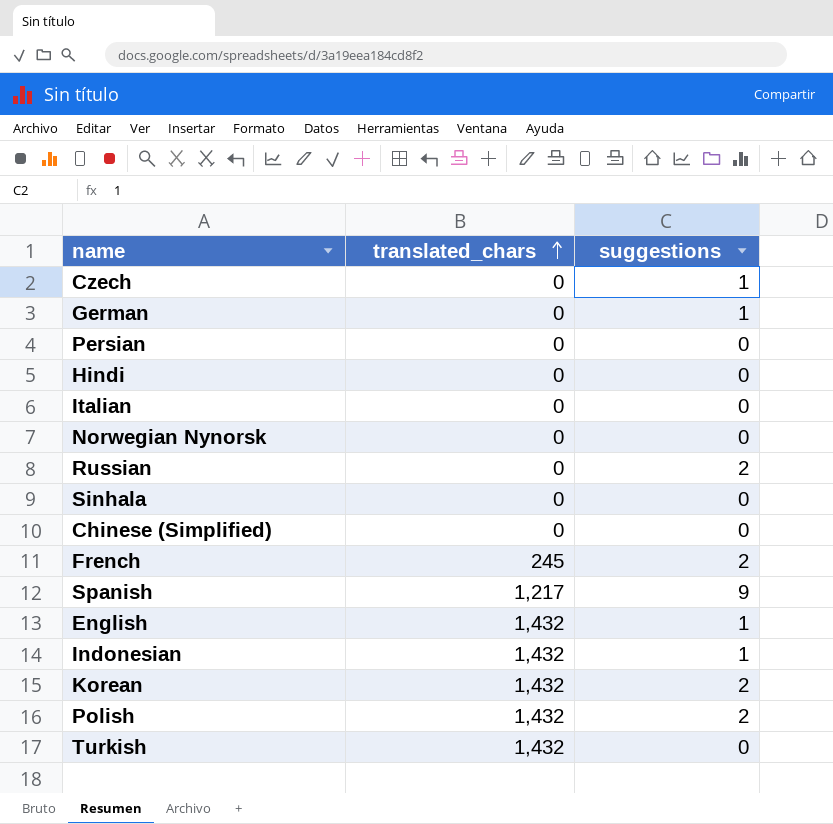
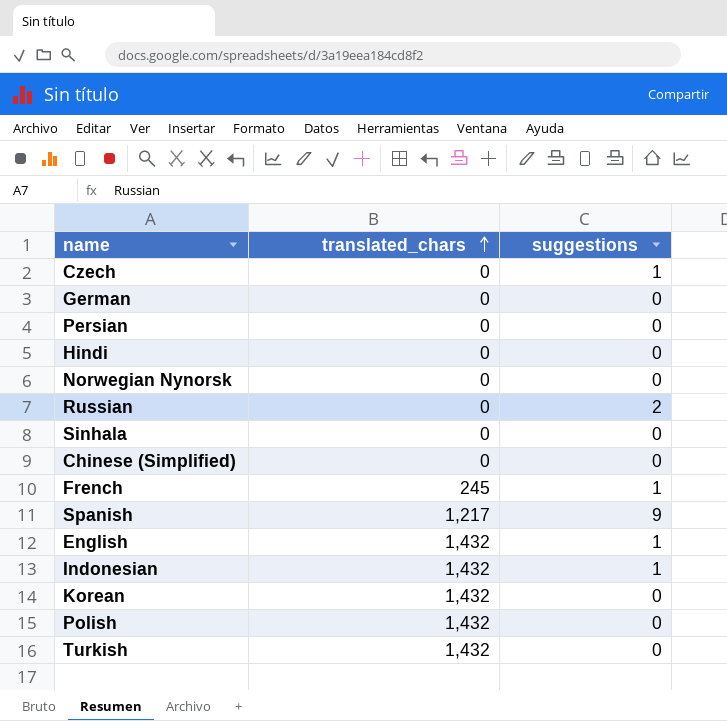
row Italian: 0 | 0 -> none
German | suggestions: 1 -> 0
French | suggestions: 2 -> 1
Korean | suggestions: 2 -> 0
Polish | suggestions: 2 -> 0

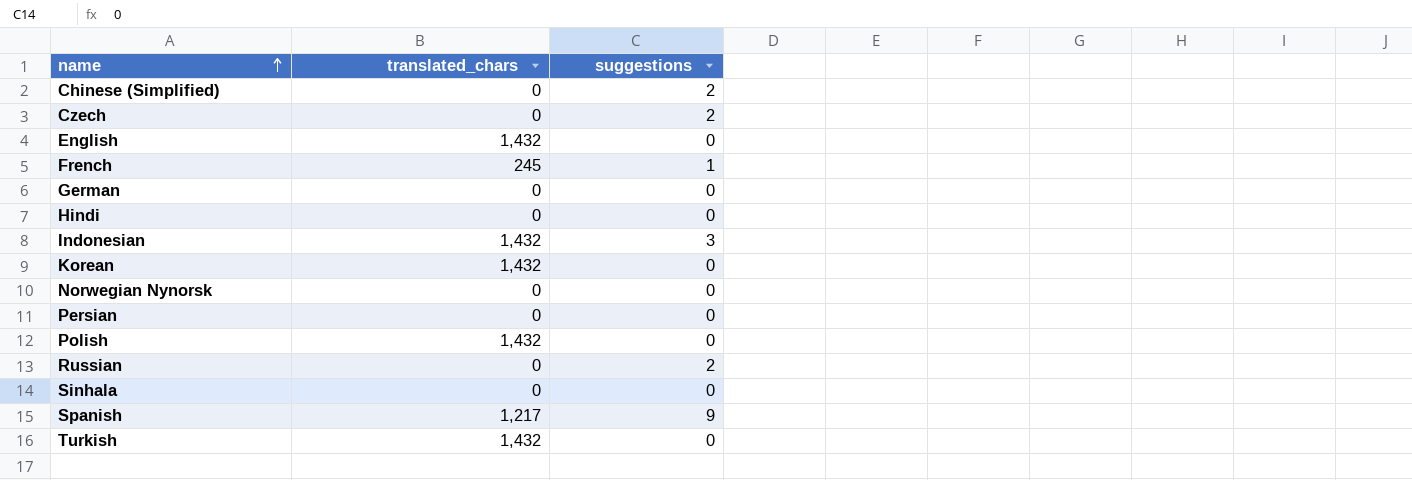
row order: translated_chars ascending -> name ascending
Chinese (Simplified) | suggestions: 0 -> 2
Czech | suggestions: 1 -> 2
English | suggestions: 1 -> 0
Indonesian | suggestions: 1 -> 3

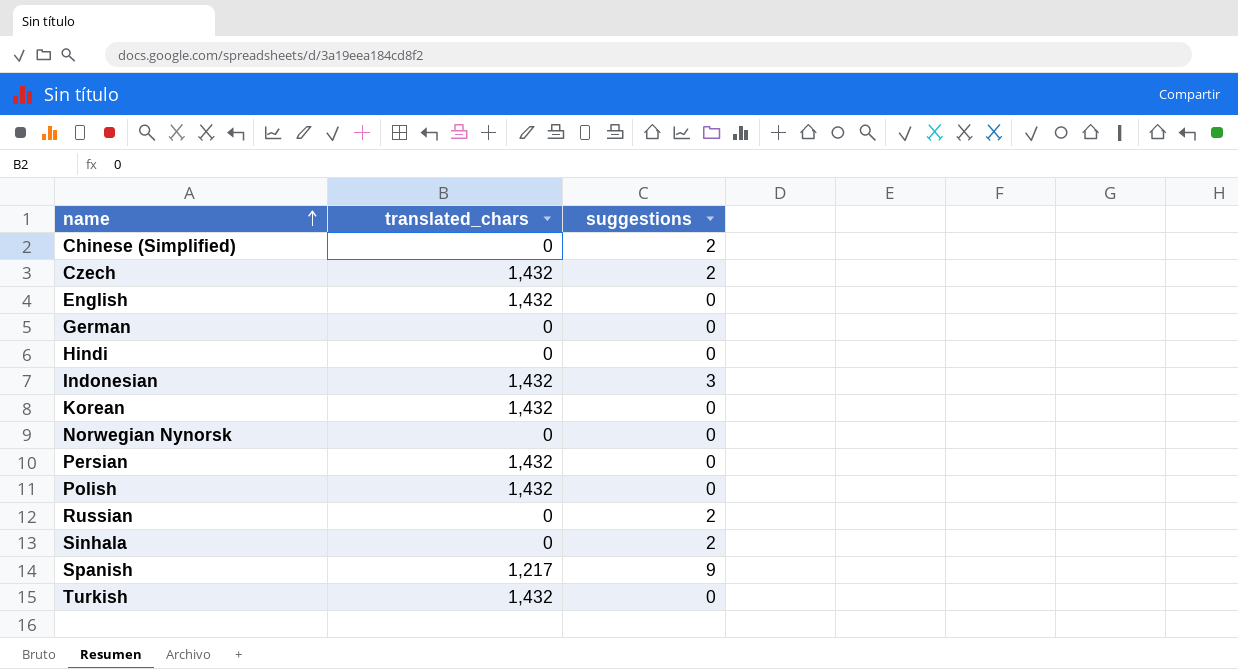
row French: 245 | 1 -> none
Czech | translated_chars: 0 -> 1,432
Persian | translated_chars: 0 -> 1,432
Sinhala | suggestions: 0 -> 2

